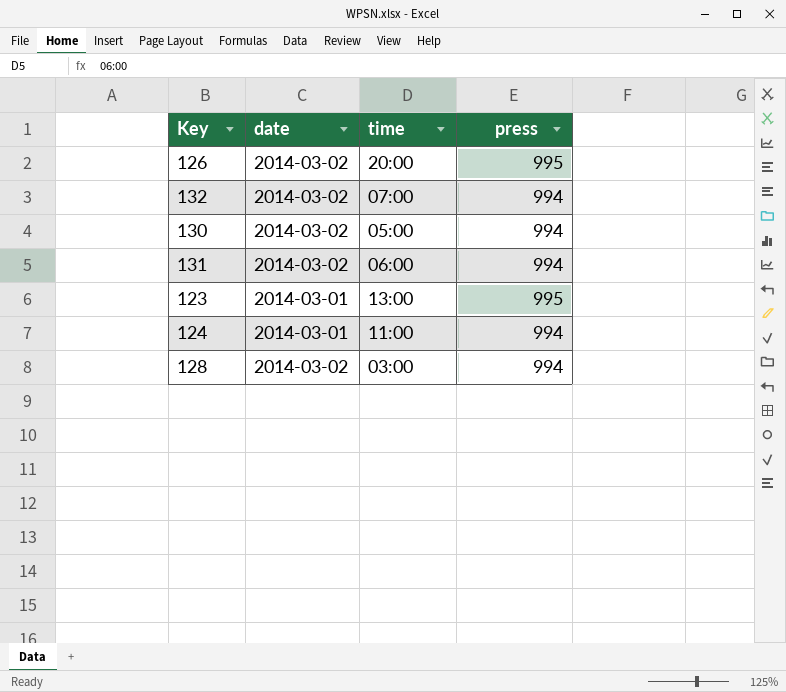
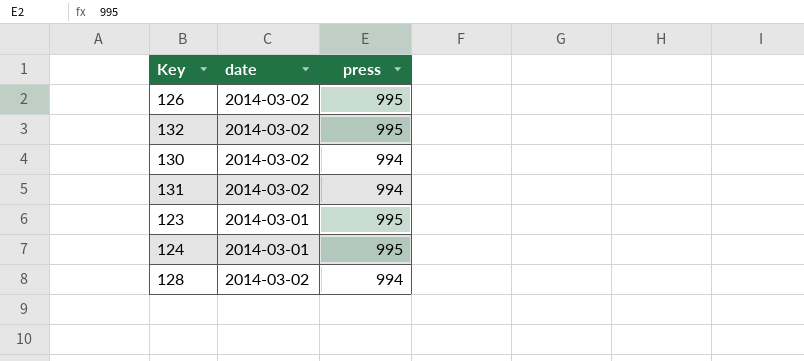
column time | position: 3 -> none
132 | press: 994 -> 995
124 | press: 994 -> 995

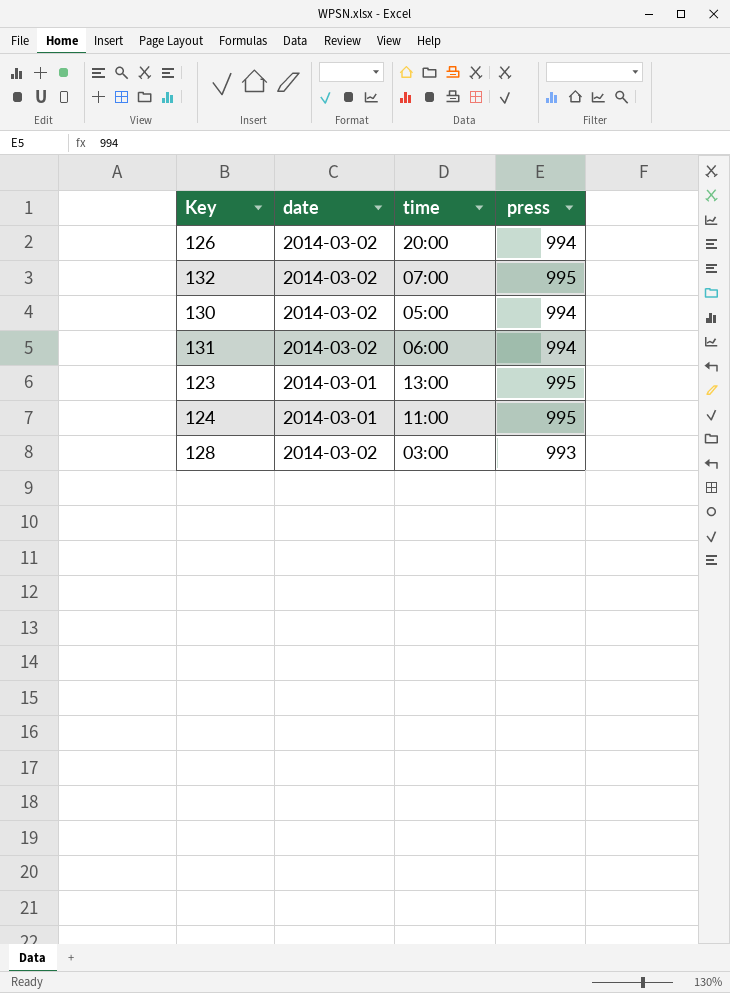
column time | position: none -> 3
126 | press: 995 -> 994
128 | press: 994 -> 993

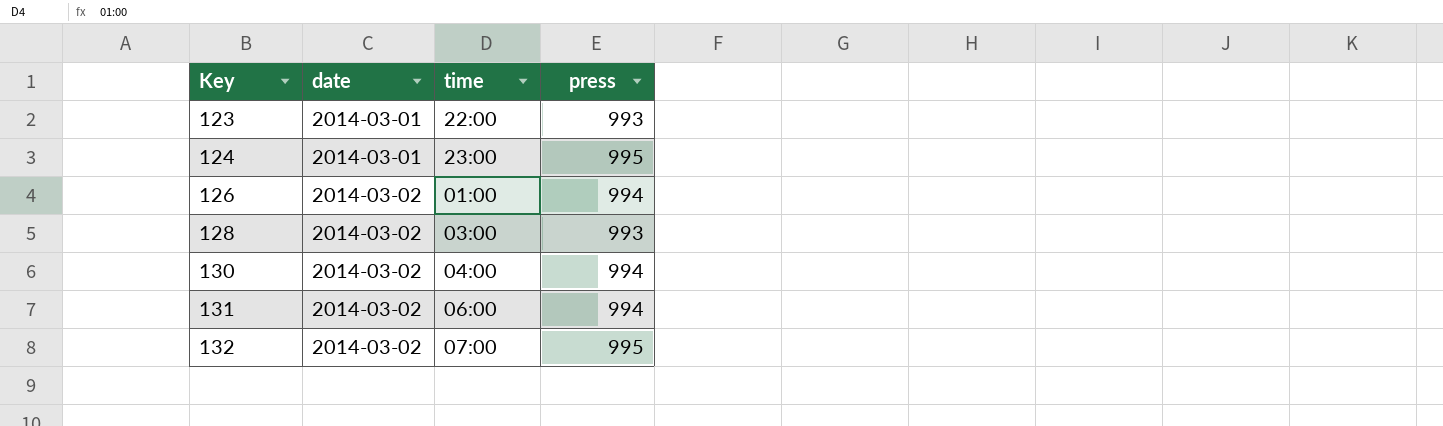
row order: none -> Key ascending
123 | time: 13:00 -> 22:00
123 | press: 995 -> 993
124 | time: 11:00 -> 23:00
126 | time: 20:00 -> 01:00
130 | time: 05:00 -> 04:00

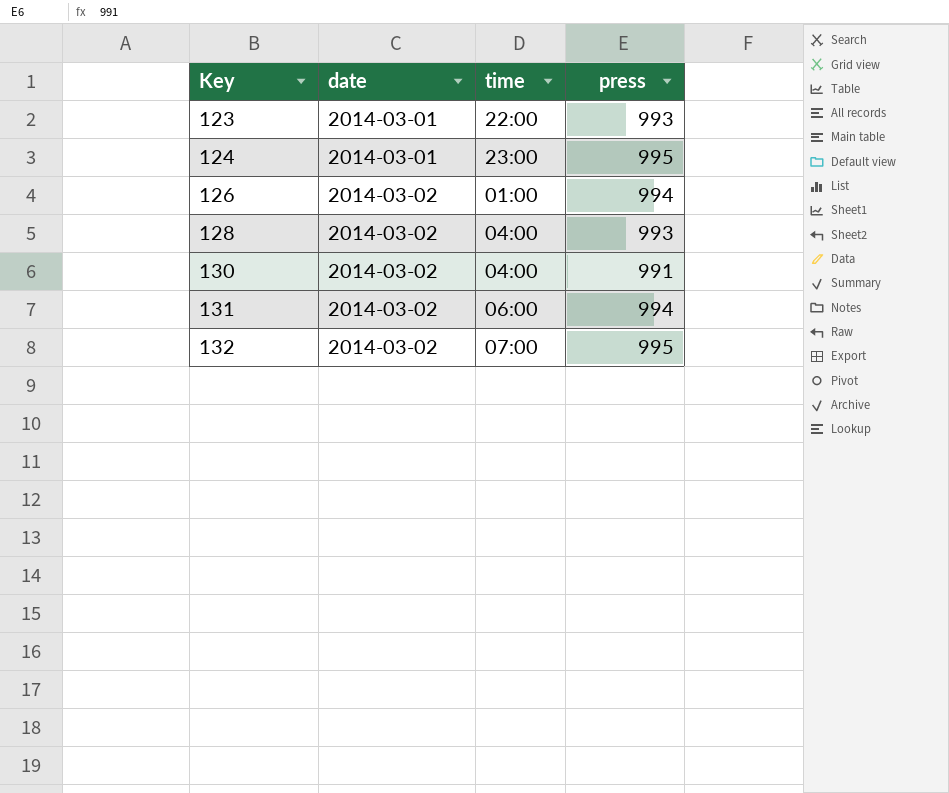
128 | time: 03:00 -> 04:00
130 | press: 994 -> 991

